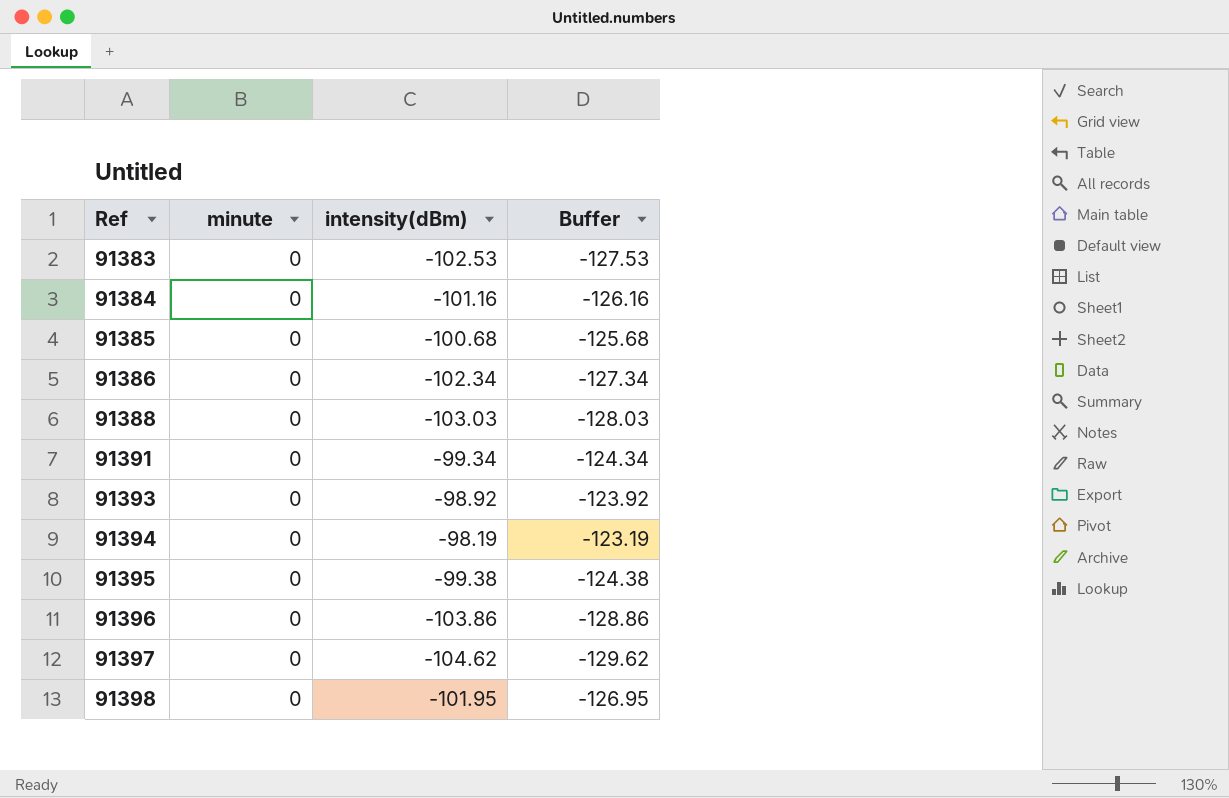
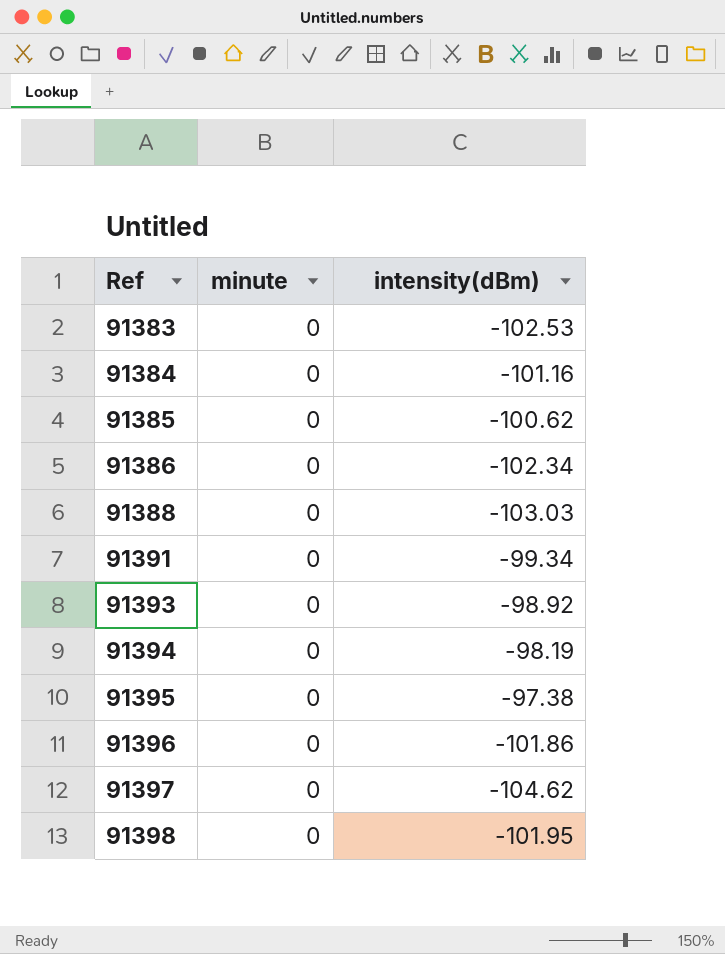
column Buffer | formula: [intensity(dBm)] - 25 -> none
91385 | intensity(dBm): -100.68 -> -100.62
91395 | intensity(dBm): -99.38 -> -97.38
91396 | intensity(dBm): -103.86 -> -101.86

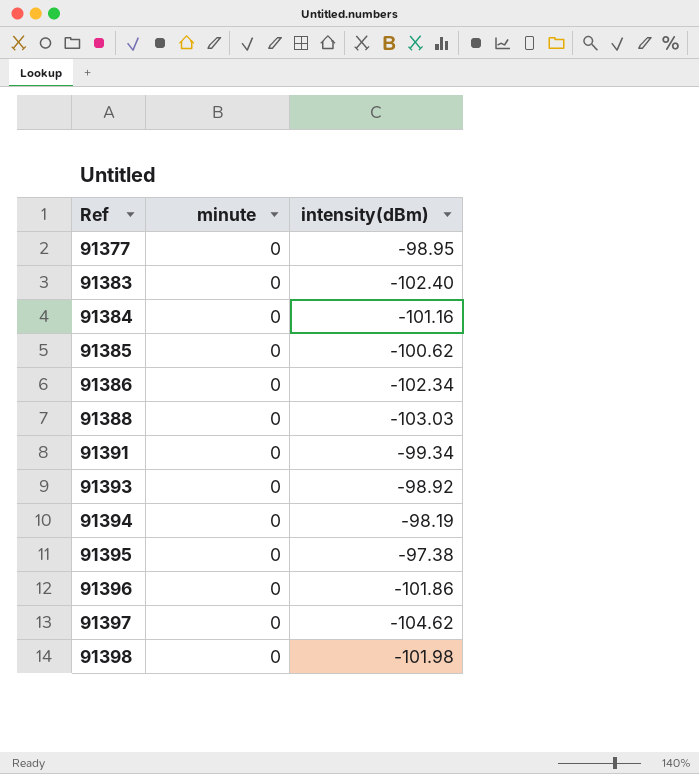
row 91377: none -> 0 | -98.95
91383 | intensity(dBm): -102.53 -> -102.40
91398 | intensity(dBm): -101.95 -> -101.98

